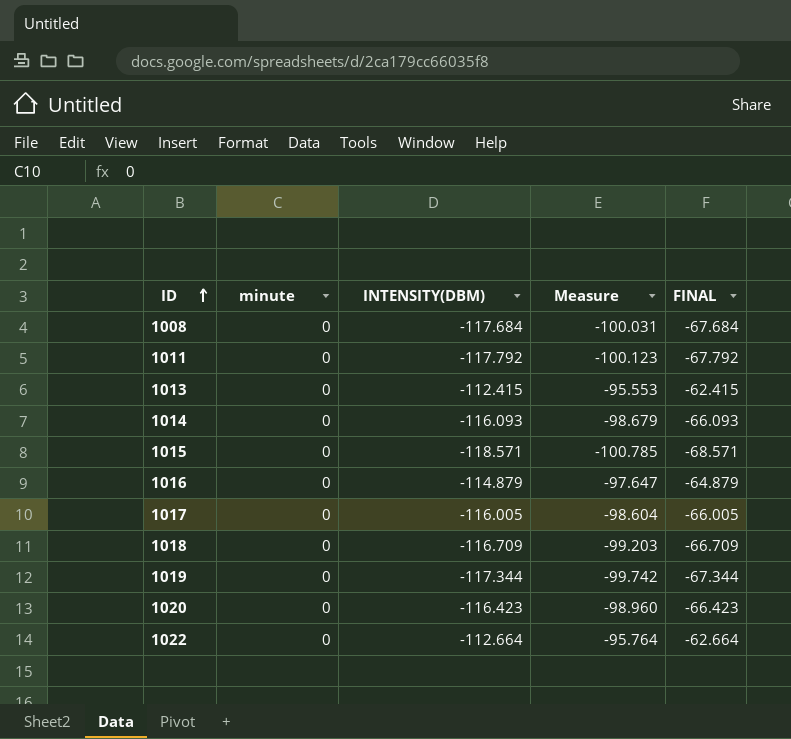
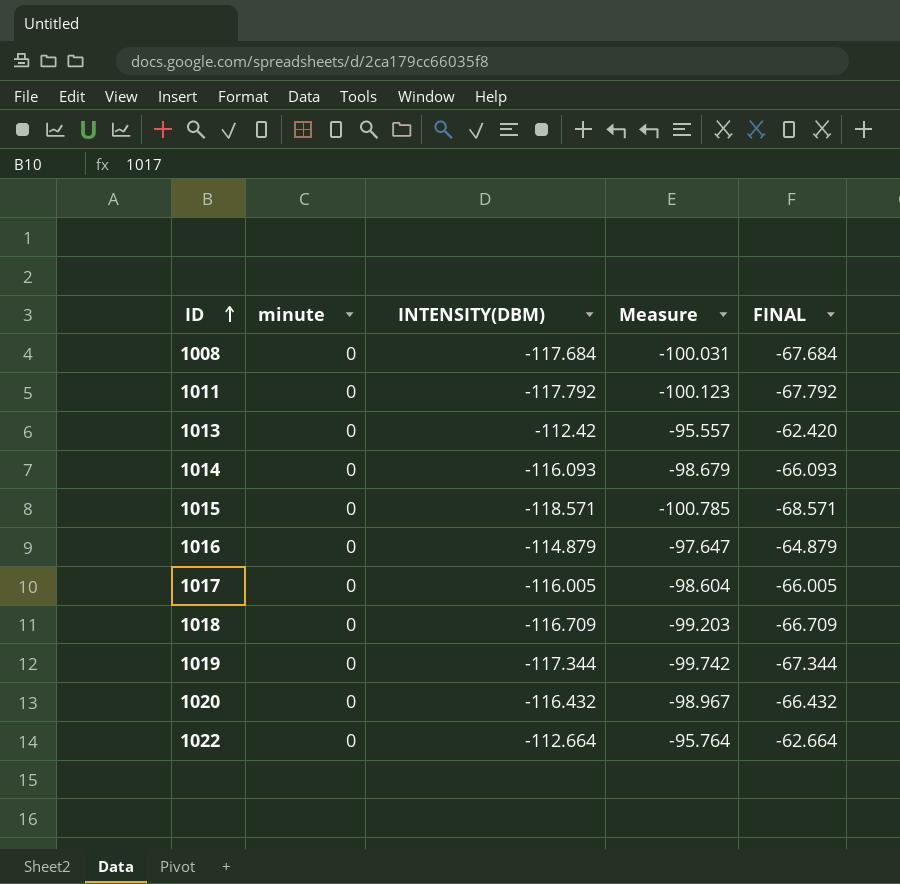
1013 | INTENSITY(DBM): -112.415 -> -112.42
1013 | Measure: -95.553 -> -95.557
1013 | FINAL: -62.415 -> -62.420
1020 | INTENSITY(DBM): -116.423 -> -116.432
1020 | Measure: -98.960 -> -98.967
1020 | FINAL: -66.423 -> -66.432

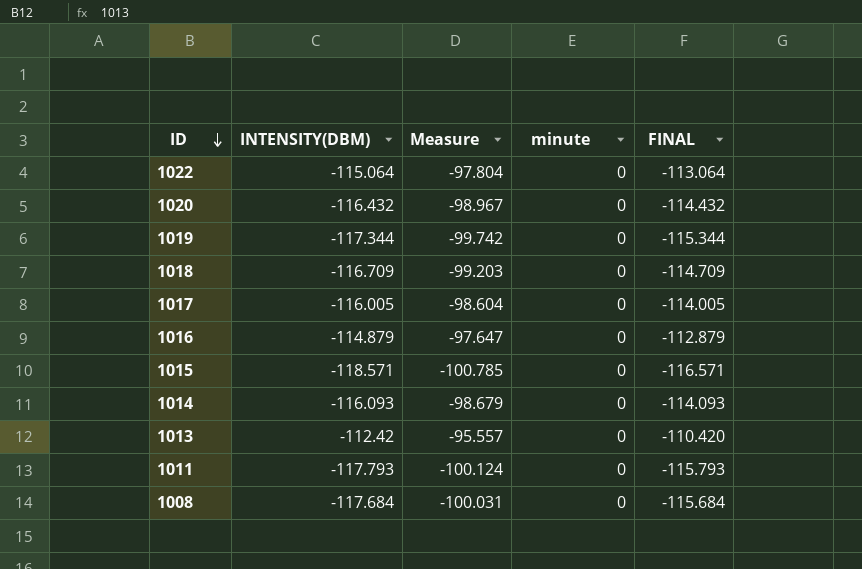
row order: ID ascending -> ID descending
column minute | position: 2 -> 4
column FINAL | formula: [INTENSITY(DBM)] + 50 -> [INTENSITY(DBM)] + 2
1022 | INTENSITY(DBM): -112.664 -> -115.064
1022 | Measure: -95.764 -> -97.804
1011 | INTENSITY(DBM): -117.792 -> -117.793
1011 | Measure: -100.123 -> -100.124

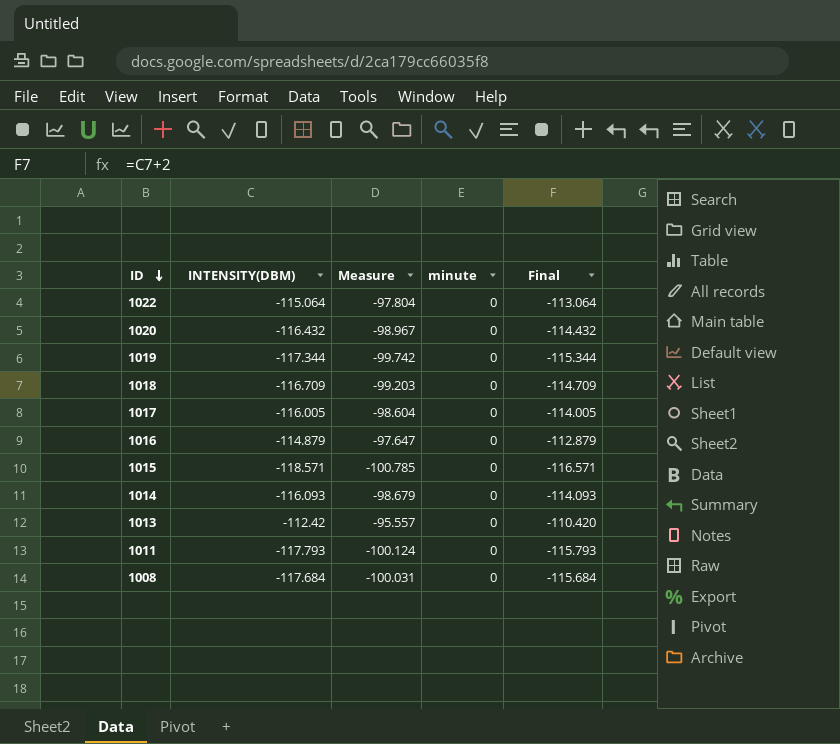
column name: FINAL -> Final

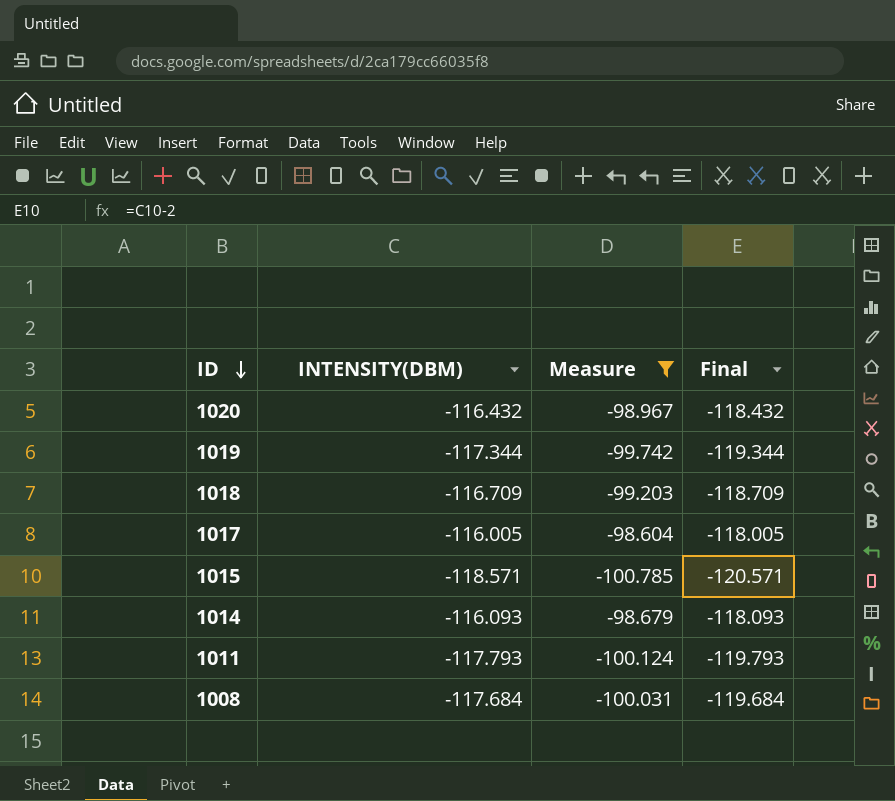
filter: none -> Measure <= -98.604
column minute | position: 4 -> none
column Final | formula: [INTENSITY(DBM)] + 2 -> [INTENSITY(DBM)] - 2

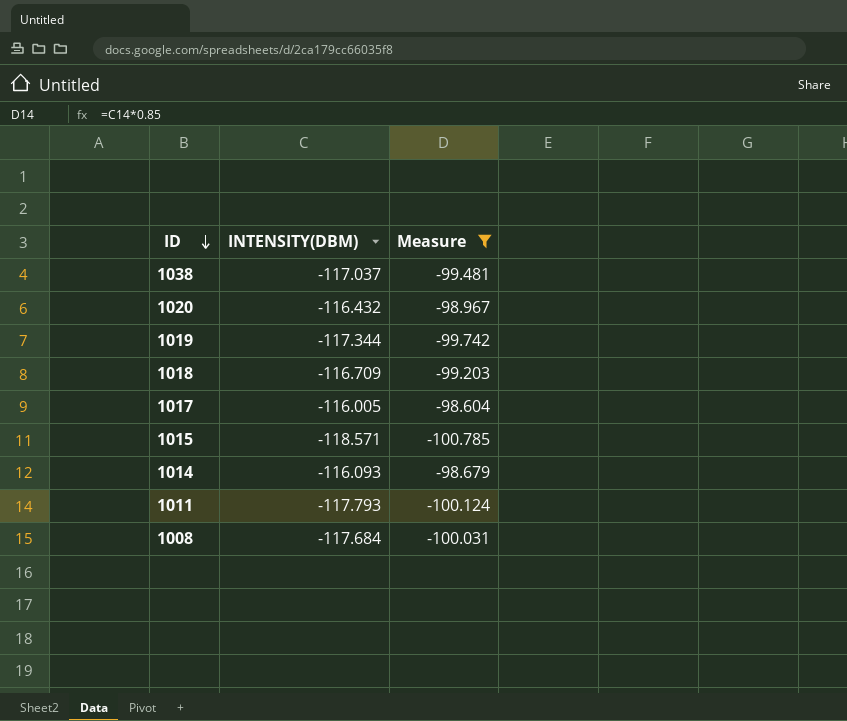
column Final | formula: [INTENSITY(DBM)] - 2 -> none
row 1038: none -> -117.037 | -99.481

